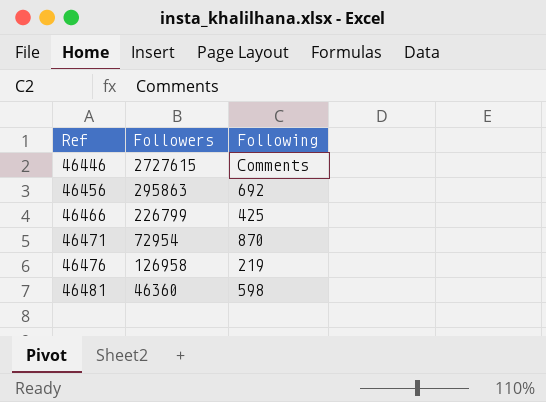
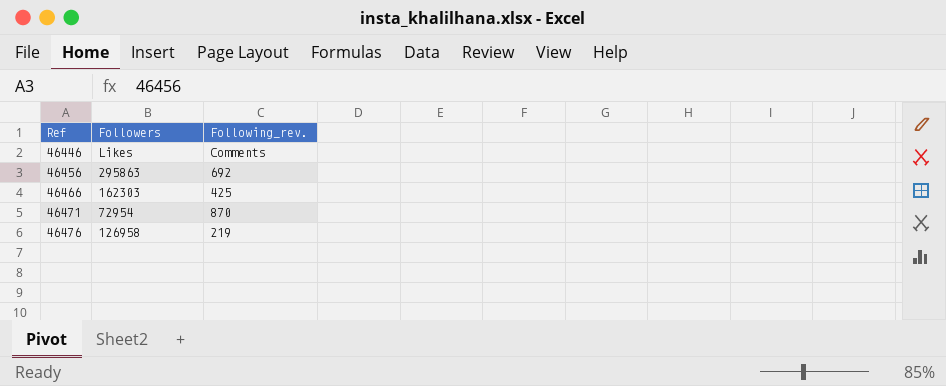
column name: Following -> Following_rev.
row 46481: 46360 | 598 -> none
46446 | Followers: 2727615 -> Likes
46466 | Followers: 226799 -> 162303

